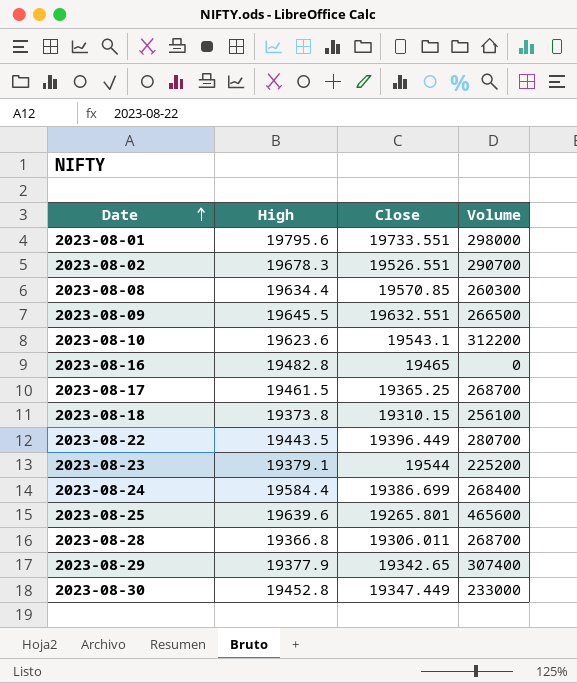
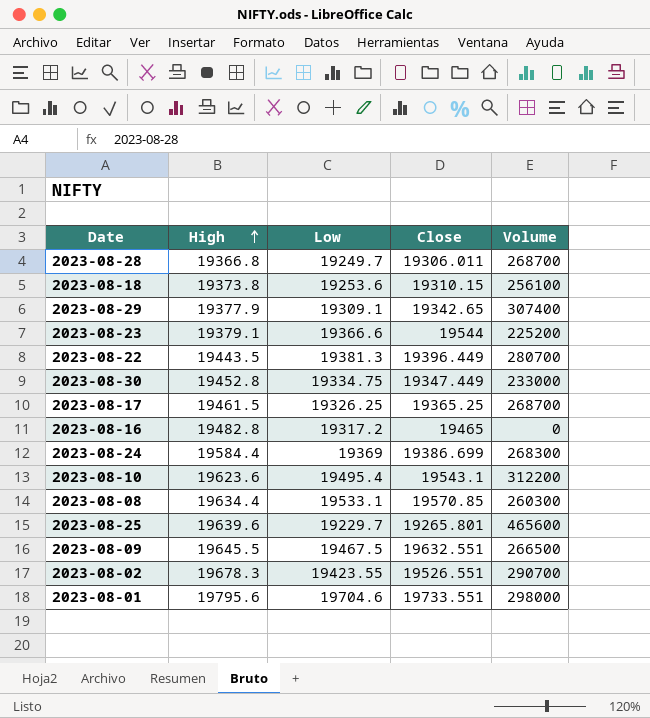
row order: Date ascending -> High ascending
column Low | position: none -> 3
2023-08-24 | Volume: 268400 -> 268300

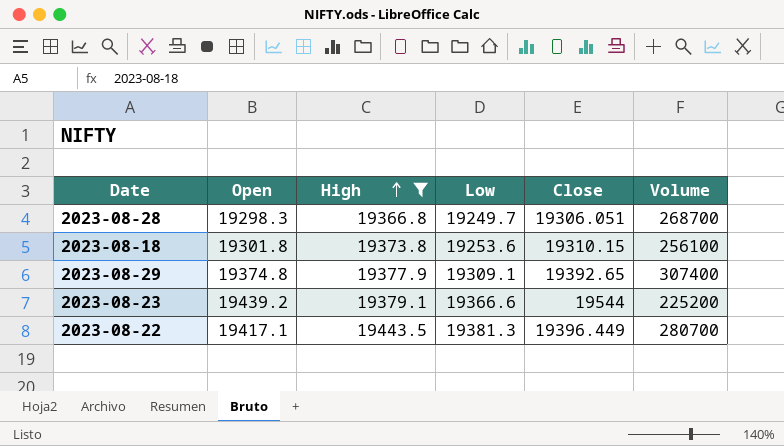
filter: none -> High <= 19443.5
column Open | position: none -> 2
2023-08-28 | Close: 19306.011 -> 19306.051
2023-08-29 | Close: 19342.65 -> 19392.65

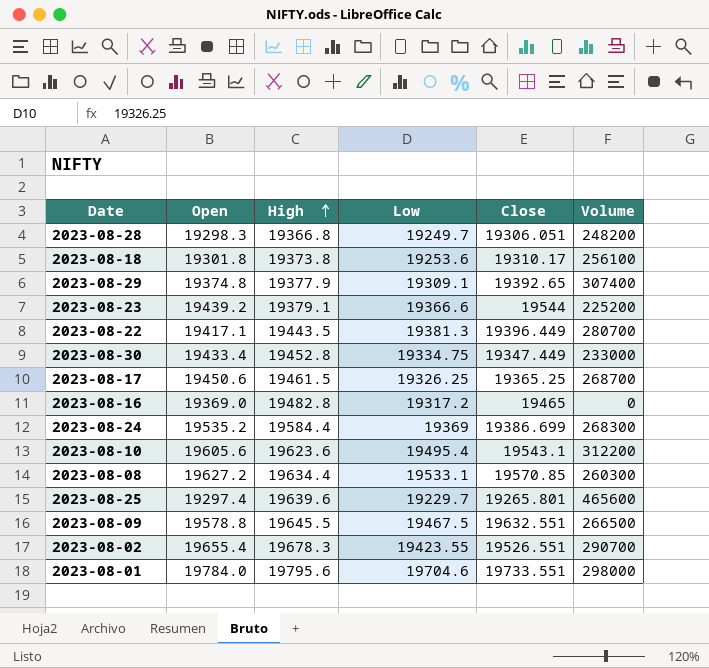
filter: High <= 19443.5 -> none
2023-08-28 | Volume: 268700 -> 248200
2023-08-18 | Close: 19310.15 -> 19310.17

